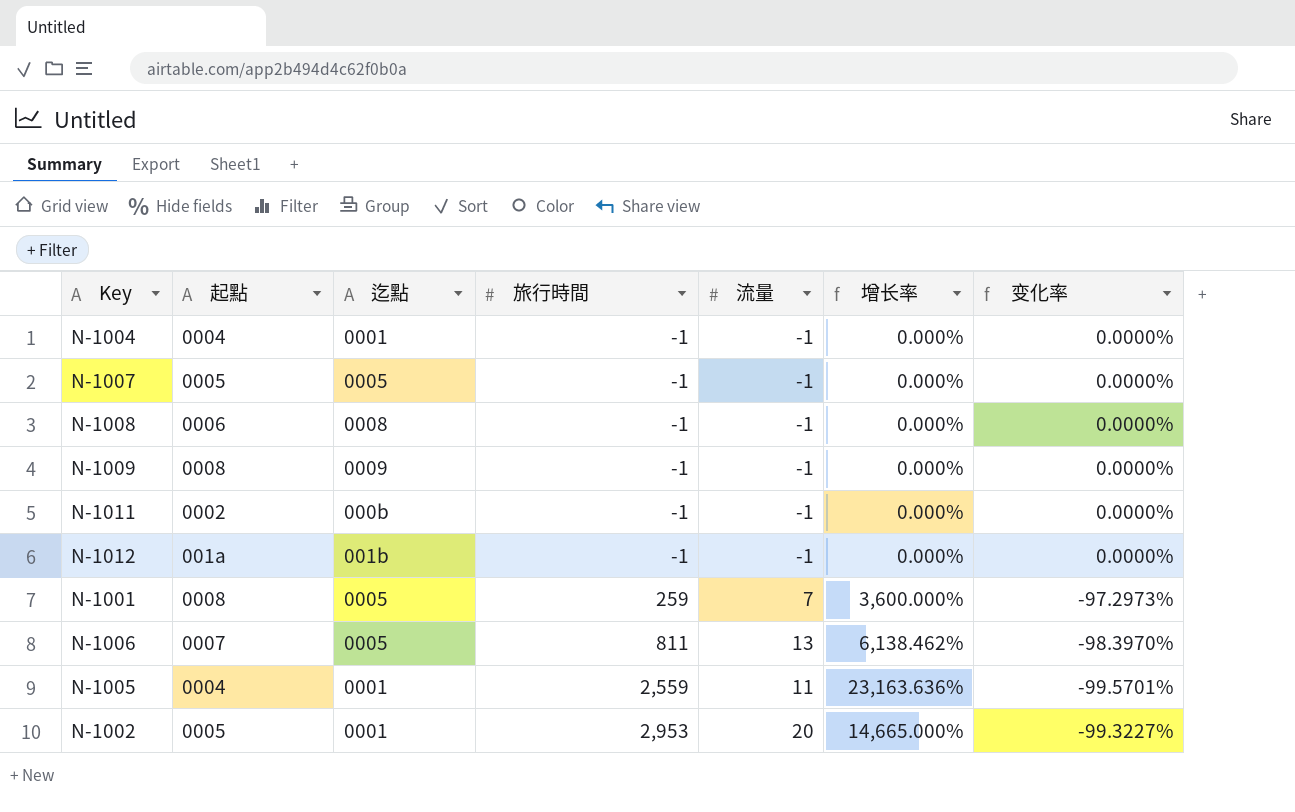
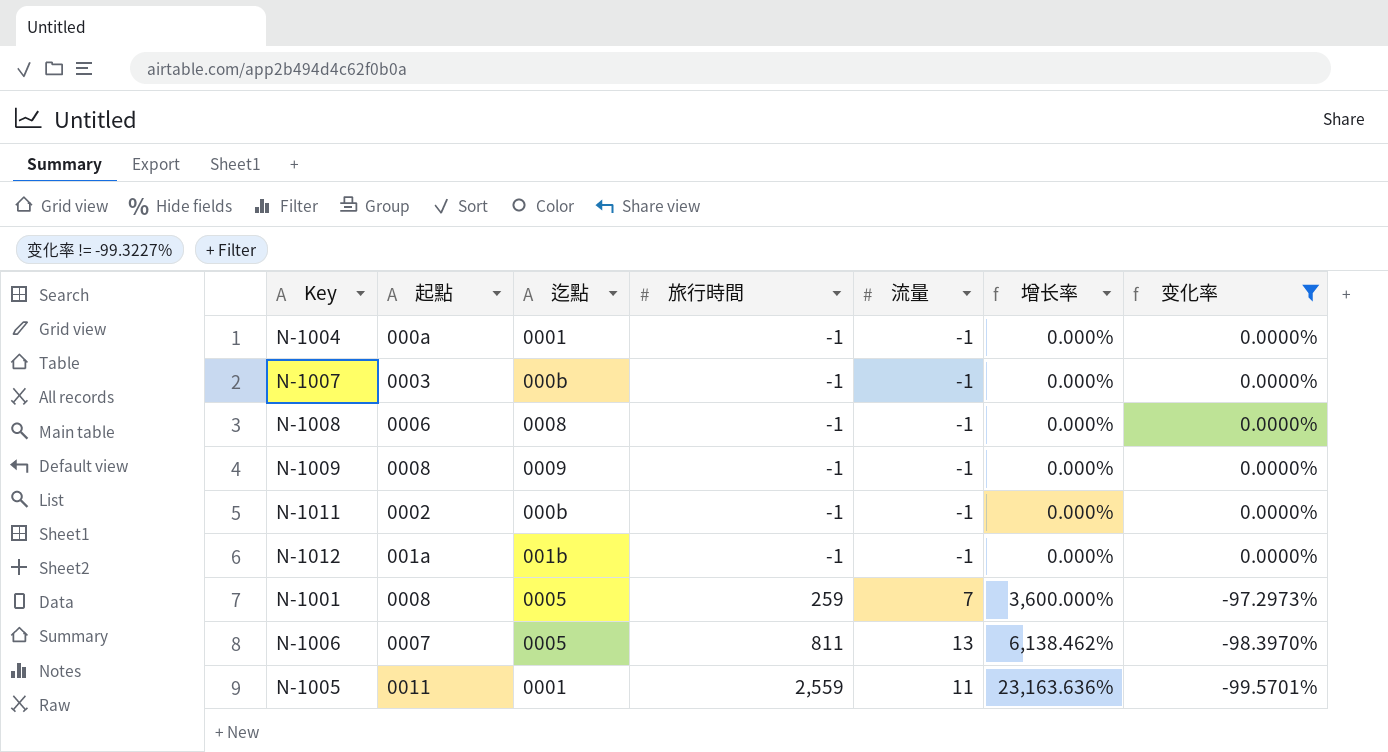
filter: none -> 变化率 != -99.3227%
N-1004 | 起點: 0004 -> 000a
N-1007 | 起點: 0005 -> 0003
N-1007 | 迄點: 0005 -> 000b
N-1005 | 起點: 0004 -> 0011

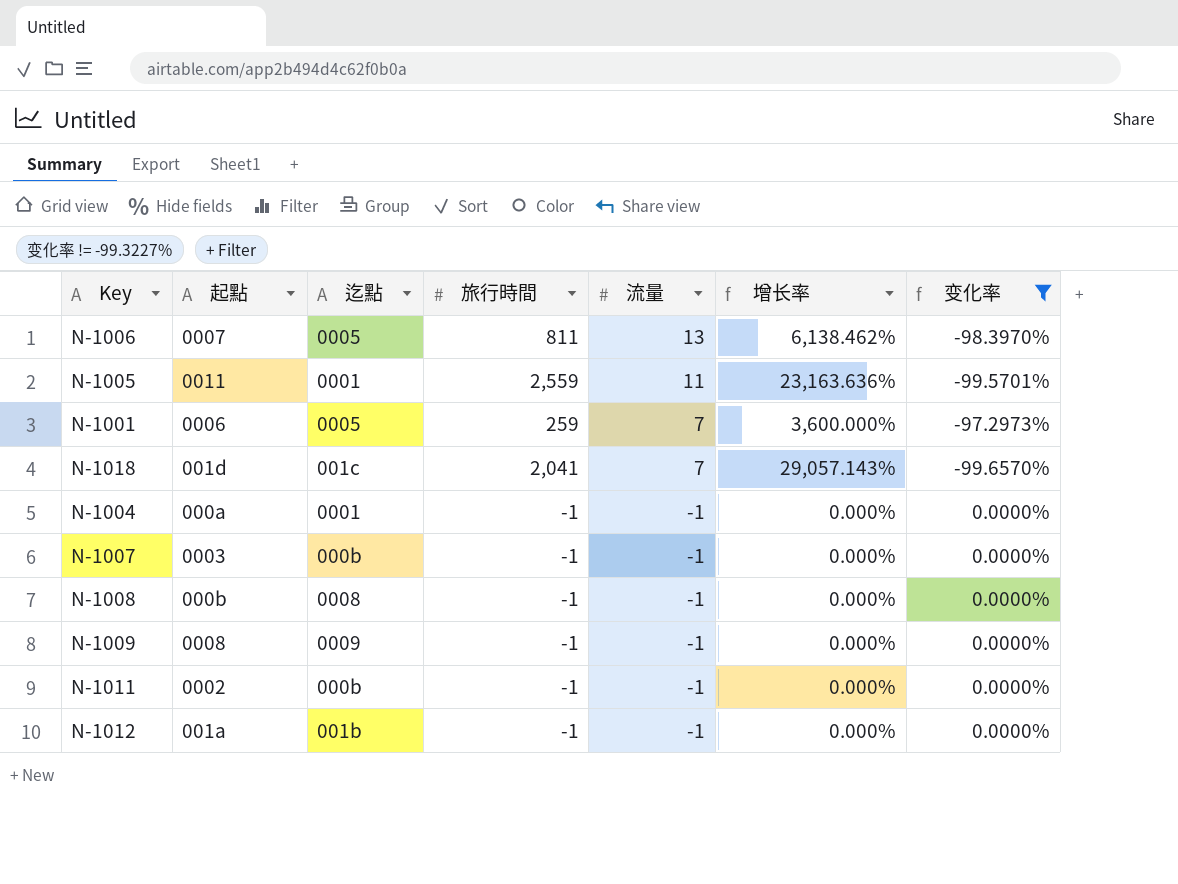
row order: 旅行時間 ascending -> 流量 descending
N-1001 | 起點: 0008 -> 0006
row N-1018: none -> 001d | 001c | 2,041 | 7 | 29,057.143% | -99.6570%
N-1008 | 起點: 0006 -> 000b

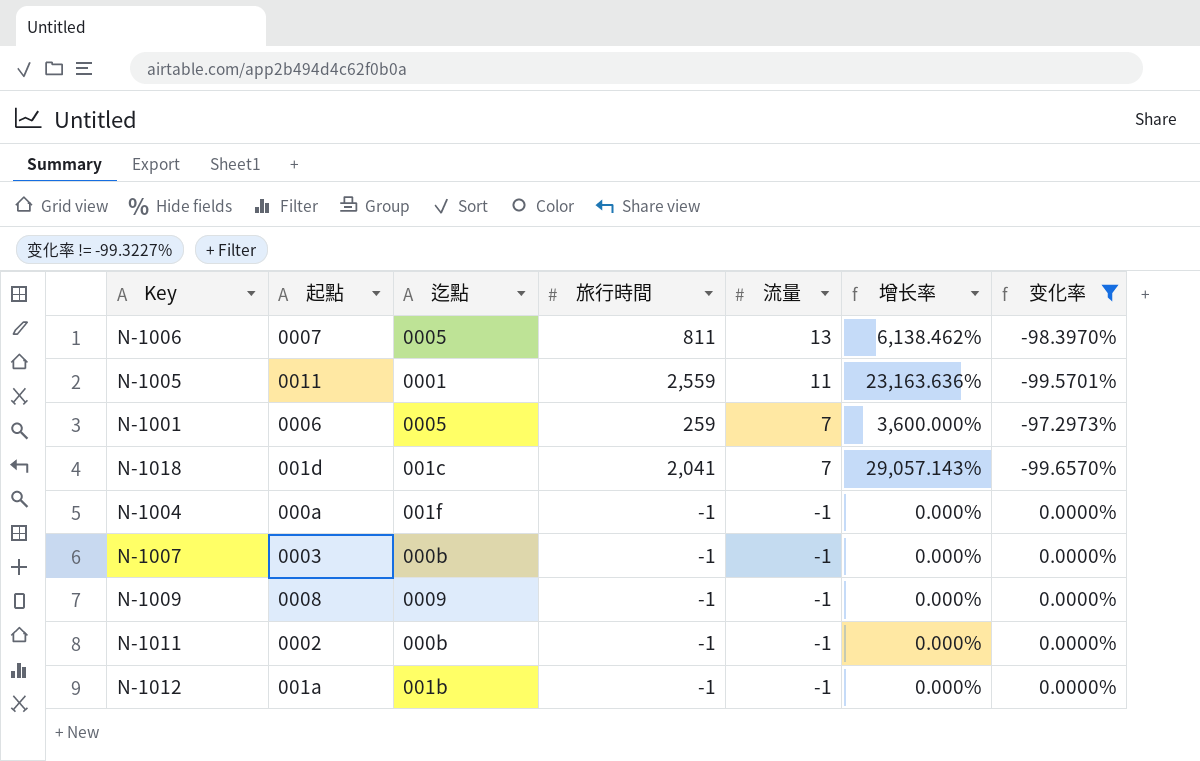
row N-1008: 000b | 0008 | -1 | -1 | 0.000% | 0.0000% -> none
N-1004 | 迄點: 0001 -> 001f

